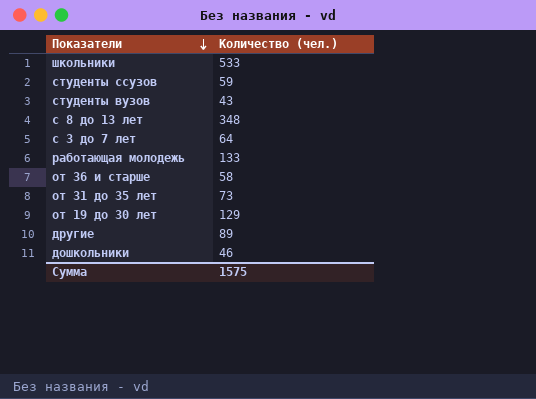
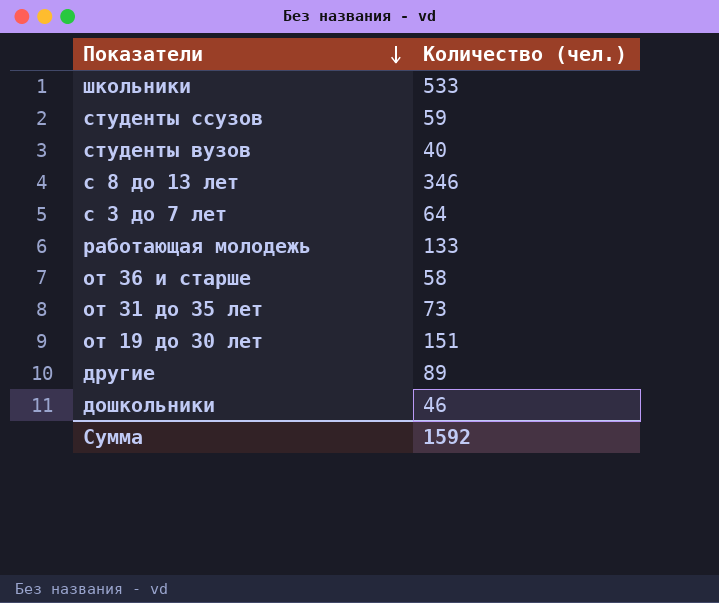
студенты вузов | Количество (чел.): 43 -> 40
с 8 до 13 лет | Количество (чел.): 348 -> 346
от 19 до 30 лет | Количество (чел.): 129 -> 151
Сумма | Количество (чел.): 1575 -> 1592

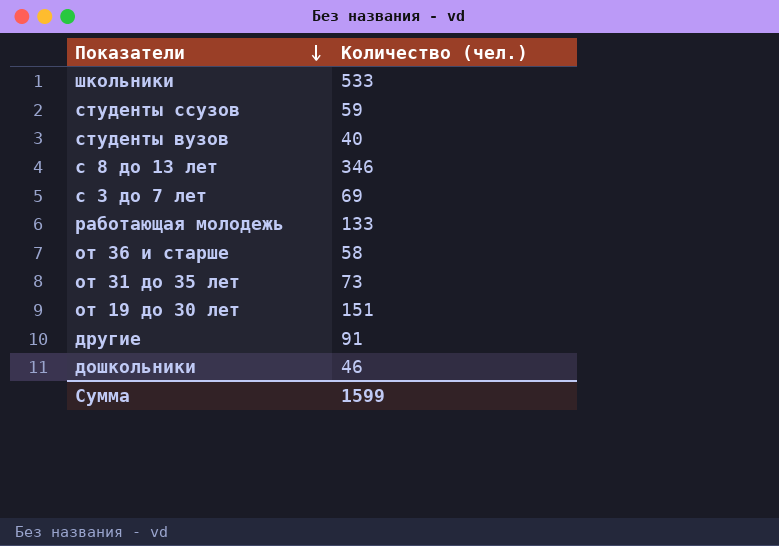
с 3 до 7 лет | Количество (чел.): 64 -> 69
другие | Количество (чел.): 89 -> 91
Сумма | Количество (чел.): 1592 -> 1599

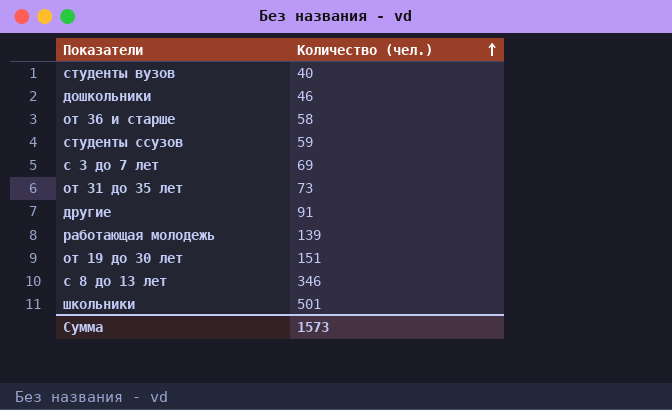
row order: Показатели descending -> Количество (чел.) ascending
работающая молодежь | Количество (чел.): 133 -> 139
школьники | Количество (чел.): 533 -> 501
Сумма | Количество (чел.): 1599 -> 1573

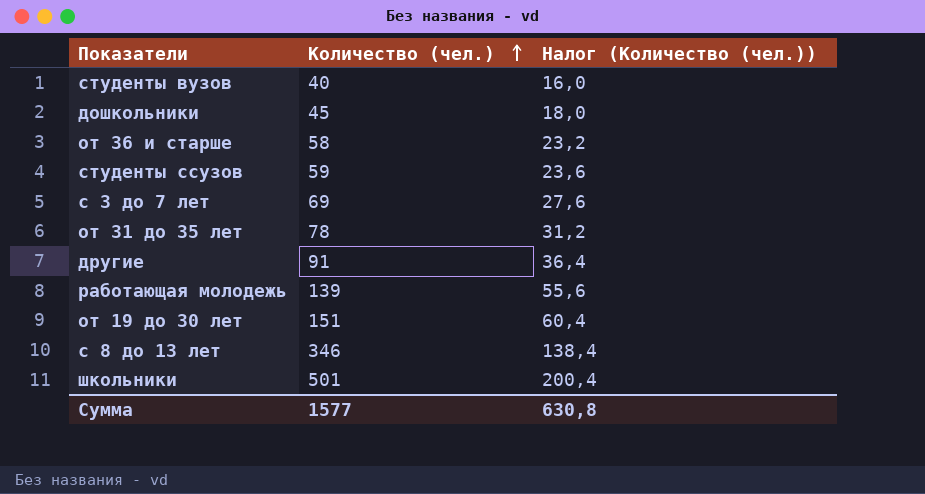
column Налог (Количество (чел.)) | formula: none -> [Количество (чел.)] * 0,4
дошкольники | Количество (чел.): 46 -> 45
от 31 до 35 лет | Количество (чел.): 73 -> 78
Сумма | Количество (чел.): 1573 -> 1577

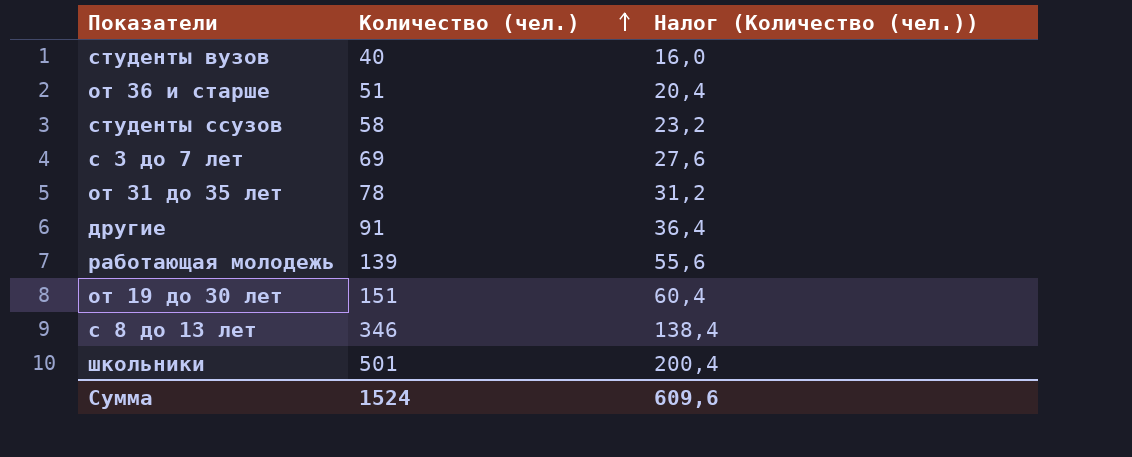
row дошкольники: 45 | 18,0 -> none
от 36 и старше | Количество (чел.): 58 -> 51
от 36 и старше | Налог (Количество (чел.)): 23,2 -> 20,4
студенты ссузов | Количество (чел.): 59 -> 58
студенты ссузов | Налог (Количество (чел.)): 23,6 -> 23,2
Сумма | Количество (чел.): 1577 -> 1524
Сумма | Налог (Количество (чел.)): 630,8 -> 609,6

